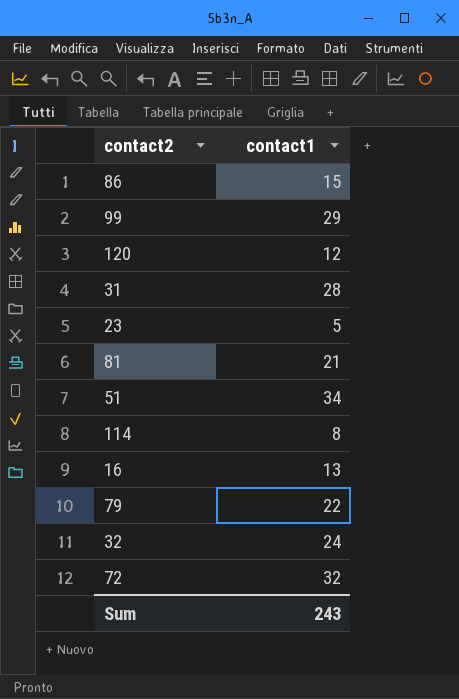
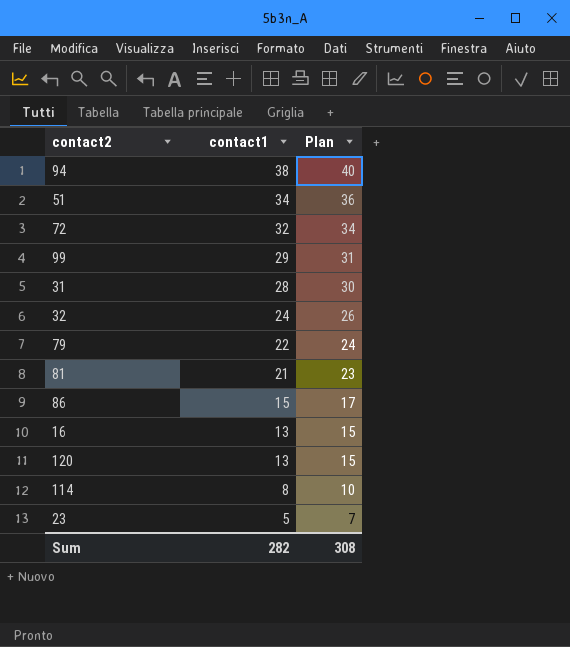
row order: none -> contact1 descending
column Plan | formula: none -> [contact1] + 2
row 94: none -> 38 | 40
120 | contact1: 12 -> 13
Sum | contact1: 243 -> 282

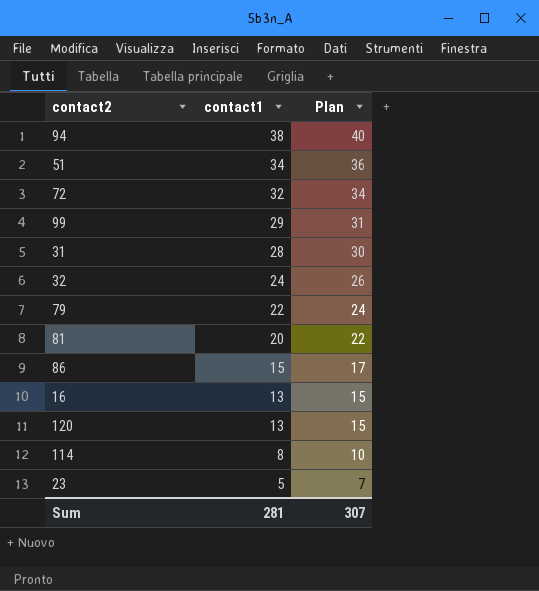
81 | contact1: 21 -> 20
81 | Plan: 23 -> 22
Sum | contact1: 282 -> 281
Sum | Plan: 308 -> 307

